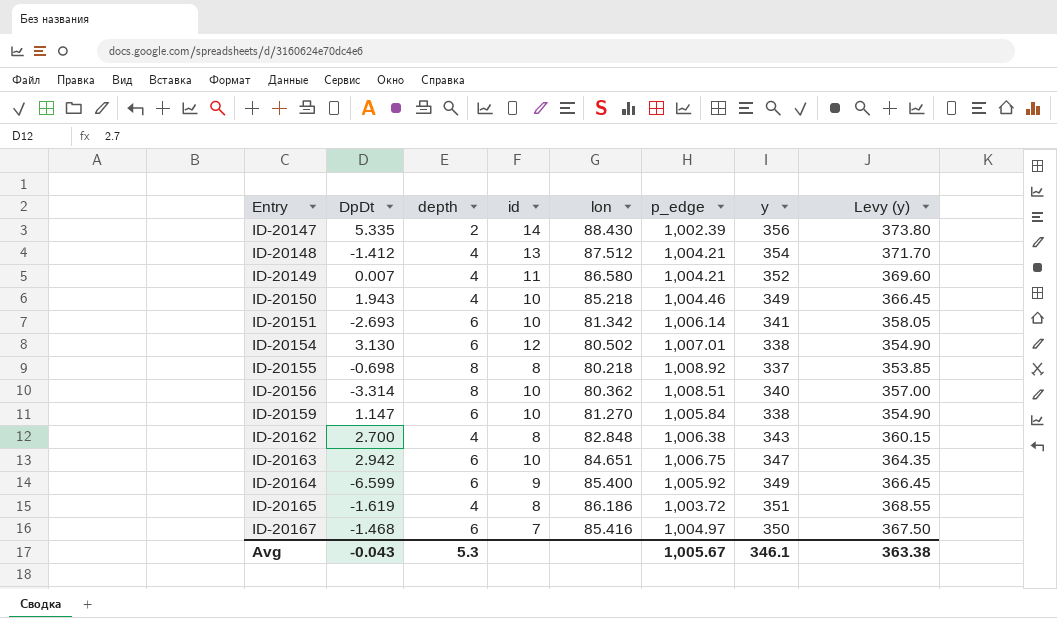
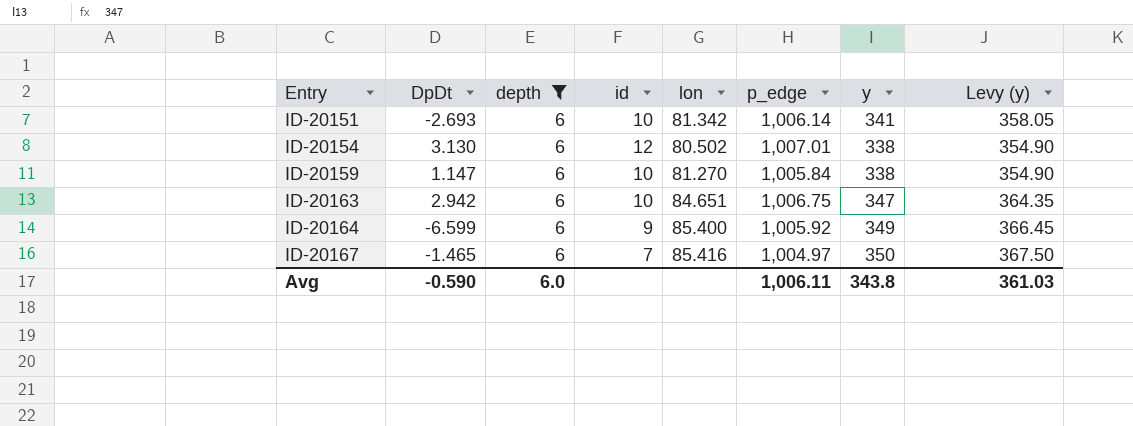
filter: none -> depth = 6
ID-20167 | DpDt: -1.468 -> -1.465
Avg | DpDt: -0.043 -> -0.590
Avg | depth: 5.3 -> 6.0
Avg | p_edge: 1,005.67 -> 1,006.11
Avg | y: 346.1 -> 343.8
Avg | Levy (y): 363.38 -> 361.03

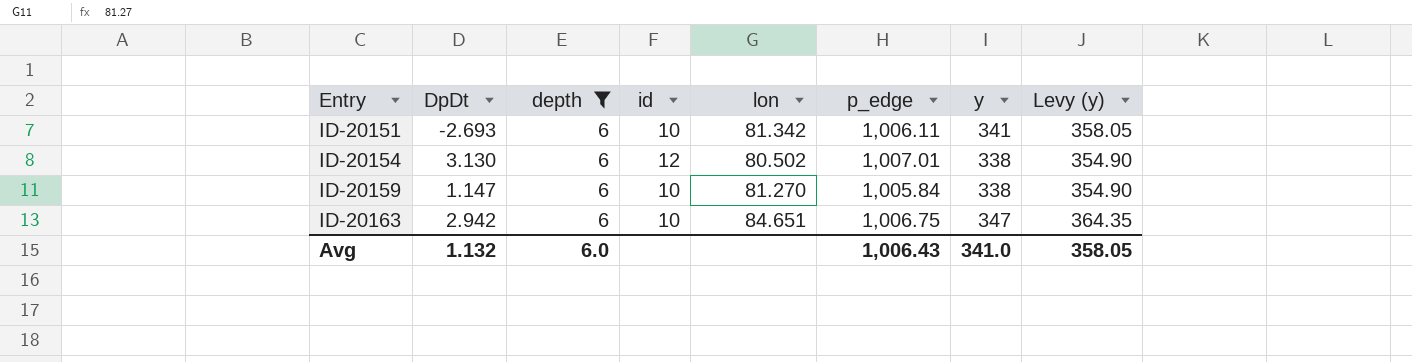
row ID-20164: -6.599 | 6 | 9 | 85.400 | 1,005.92 | 349 | 366.45 -> none
row ID-20167: -1.465 | 6 | 7 | 85.416 | 1,004.97 | 350 | 367.50 -> none
ID-20151 | p_edge: 1,006.14 -> 1,006.11
Avg | DpDt: -0.590 -> 1.132
Avg | p_edge: 1,006.11 -> 1,006.43
Avg | y: 343.8 -> 341.0
Avg | Levy (y): 361.03 -> 358.05

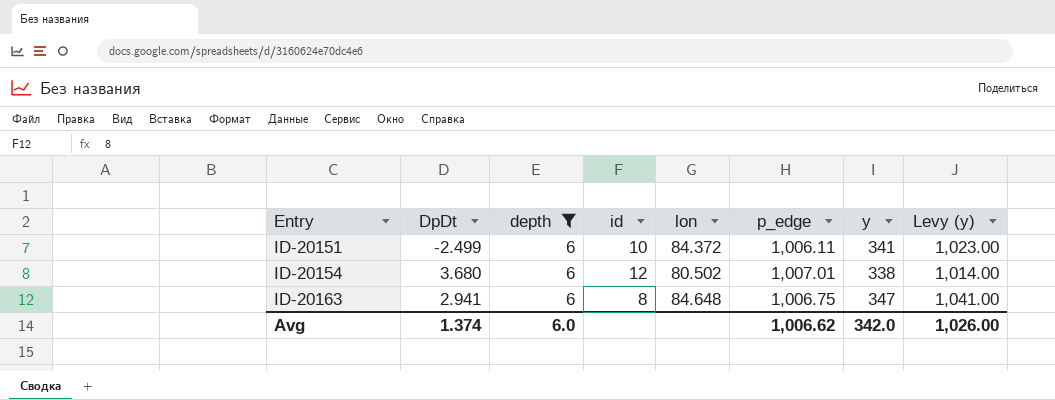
column Levy (y) | formula: [y] * 1.05 -> [y] * 3
row ID-20159: 1.147 | 6 | 10 | 81.270 | 1,005.84 | 338 | 354.90 -> none
ID-20151 | DpDt: -2.693 -> -2.499
ID-20151 | lon: 81.342 -> 84.372
ID-20154 | DpDt: 3.130 -> 3.680
ID-20163 | DpDt: 2.942 -> 2.941
ID-20163 | id: 10 -> 8
ID-20163 | lon: 84.651 -> 84.648
Avg | DpDt: 1.132 -> 1.374
Avg | p_edge: 1,006.43 -> 1,006.62
Avg | y: 341.0 -> 342.0
Avg | Levy (y): 358.05 -> 1,026.00

